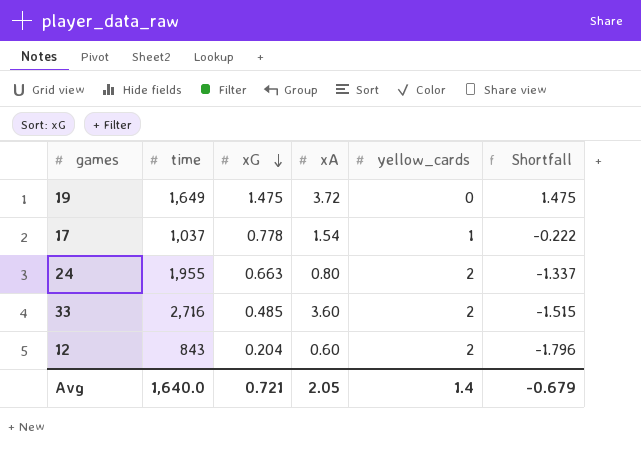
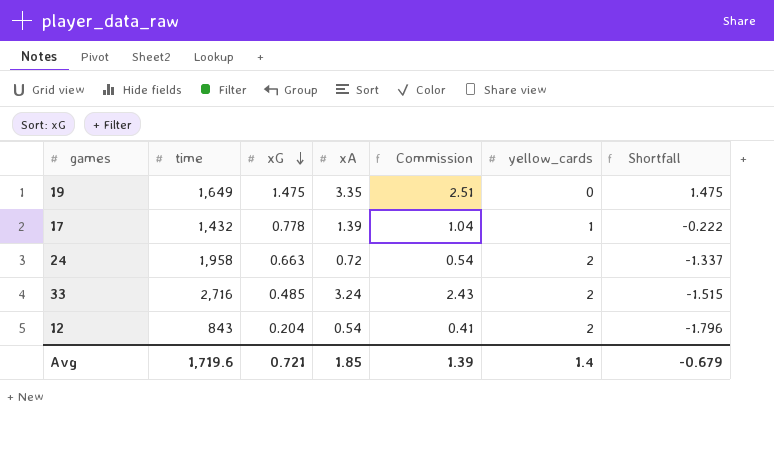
column Commission | formula: none -> [xA] * 0.75
19 | xA: 3.72 -> 3.35
17 | time: 1,037 -> 1,432
17 | xA: 1.54 -> 1.39
24 | time: 1,955 -> 1,958
24 | xA: 0.80 -> 0.72
33 | xA: 3.60 -> 3.24
12 | xA: 0.60 -> 0.54
Avg | time: 1,640.0 -> 1,719.6
Avg | xA: 2.05 -> 1.85

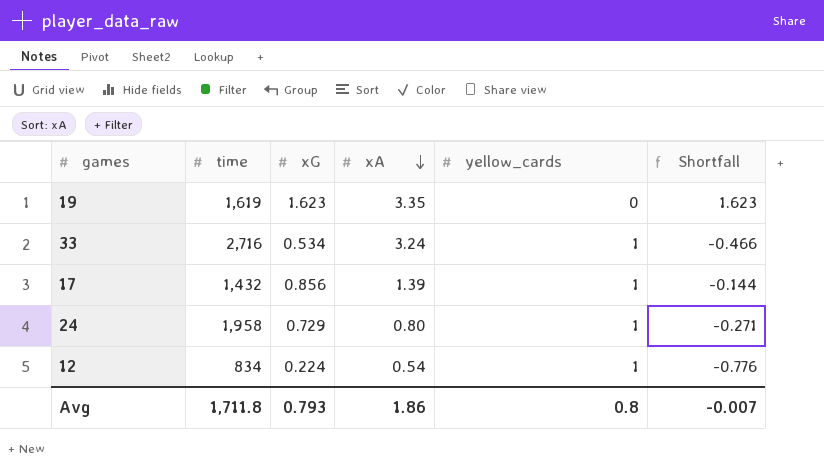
row order: xG descending -> xA descending
column Commission | formula: [xA] * 0.75 -> none
19 | time: 1,649 -> 1,619
19 | xG: 1.475 -> 1.623
19 | Shortfall: 1.475 -> 1.623
33 | xG: 0.485 -> 0.534
33 | yellow_cards: 2 -> 1
33 | Shortfall: -1.515 -> -0.466
17 | xG: 0.778 -> 0.856
17 | Shortfall: -0.222 -> -0.144
24 | xG: 0.663 -> 0.729
24 | xA: 0.72 -> 0.80
24 | yellow_cards: 2 -> 1
24 | Shortfall: -1.337 -> -0.271
12 | time: 843 -> 834
12 | xG: 0.204 -> 0.224
12 | yellow_cards: 2 -> 1
12 | Shortfall: -1.796 -> -0.776
Avg | time: 1,719.6 -> 1,711.8
Avg | xG: 0.721 -> 0.793
Avg | xA: 1.85 -> 1.86
Avg | yellow_cards: 1.4 -> 0.8
Avg | Shortfall: -0.679 -> -0.007

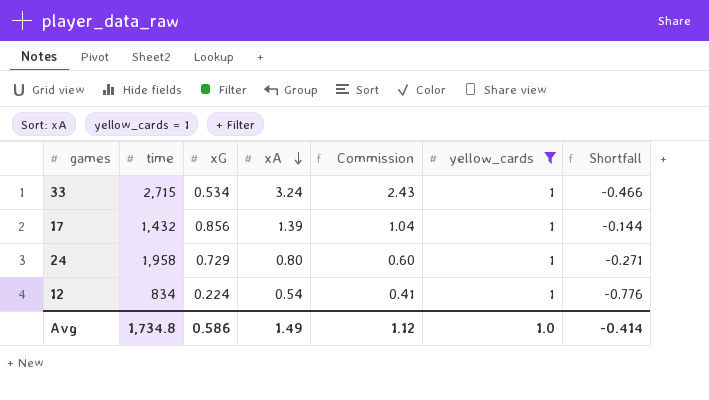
filter: none -> yellow_cards = 1
column Commission | formula: none -> [xA] * 0.75
33 | time: 2,716 -> 2,715
Avg | time: 1,711.8 -> 1,734.8
Avg | xG: 0.793 -> 0.586
Avg | xA: 1.86 -> 1.49
Avg | yellow_cards: 0.8 -> 1.0
Avg | Shortfall: -0.007 -> -0.414

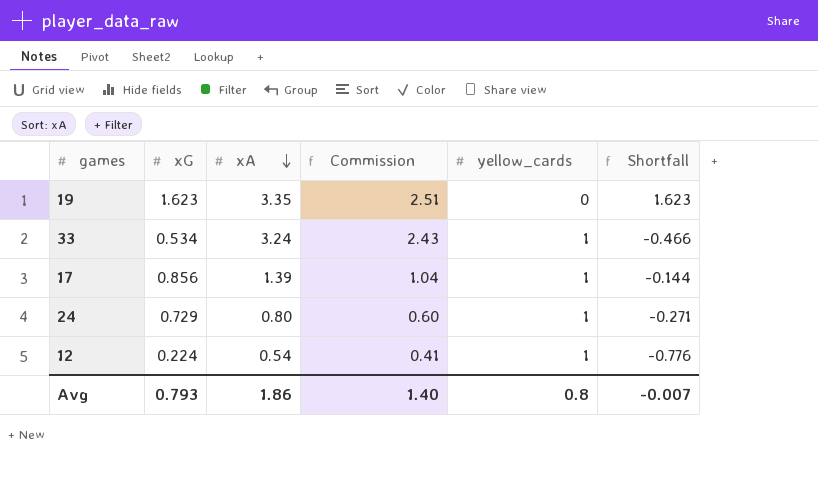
filter: yellow_cards = 1 -> none
column time | position: 2 -> none
Avg | xG: 0.586 -> 0.793
Avg | xA: 1.49 -> 1.86
Avg | Commission: 1.12 -> 1.40
Avg | yellow_cards: 1.0 -> 0.8
Avg | Shortfall: -0.414 -> -0.007

